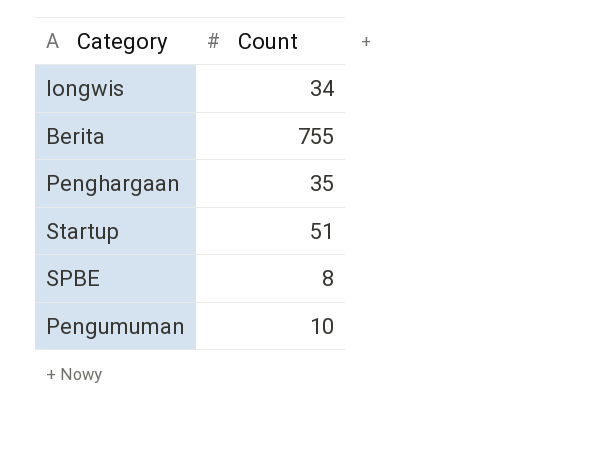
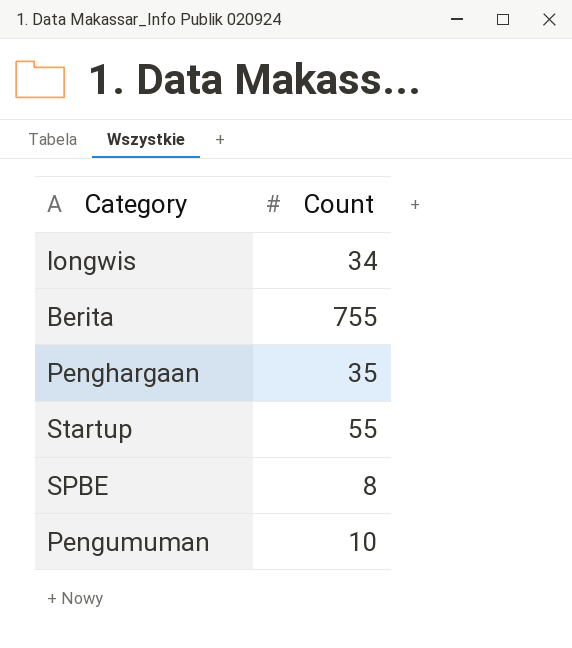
Startup | Count: 51 -> 55

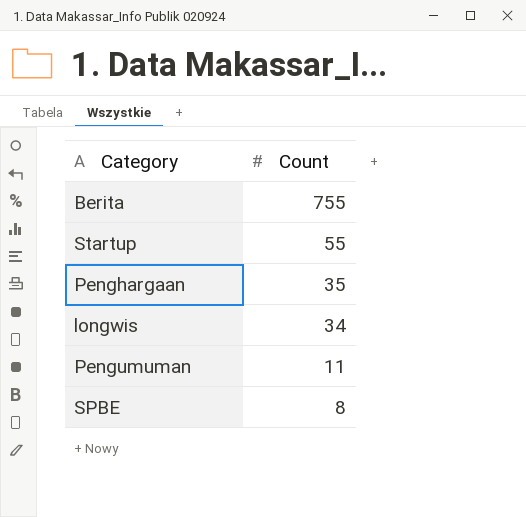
row order: none -> Count descending
Pengumuman | Count: 10 -> 11

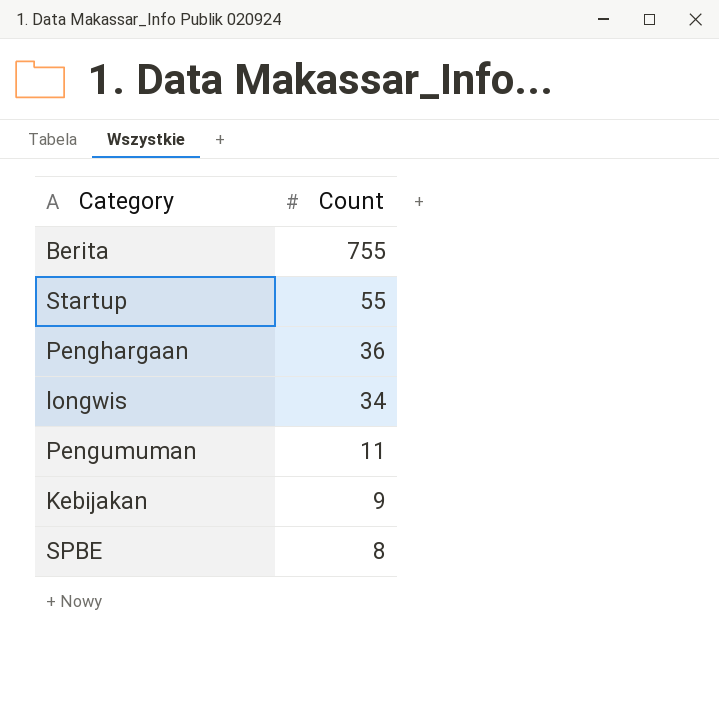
Penghargaan | Count: 35 -> 36
row Kebijakan: none -> 9

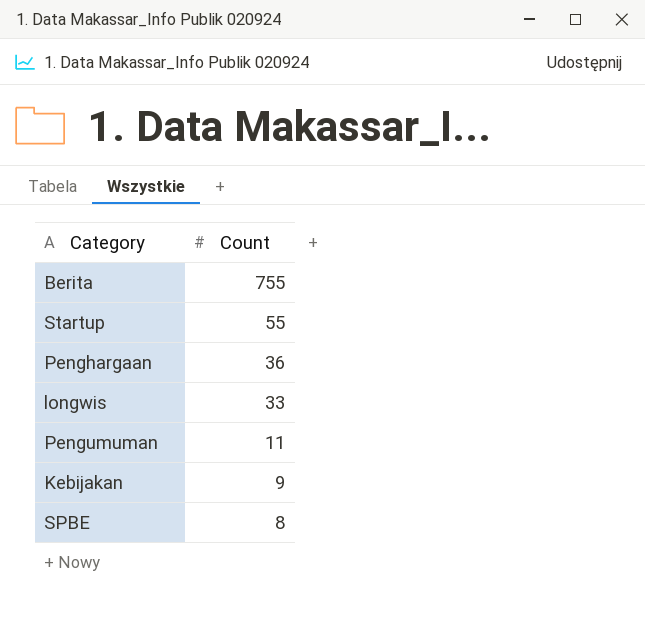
longwis | Count: 34 -> 33

